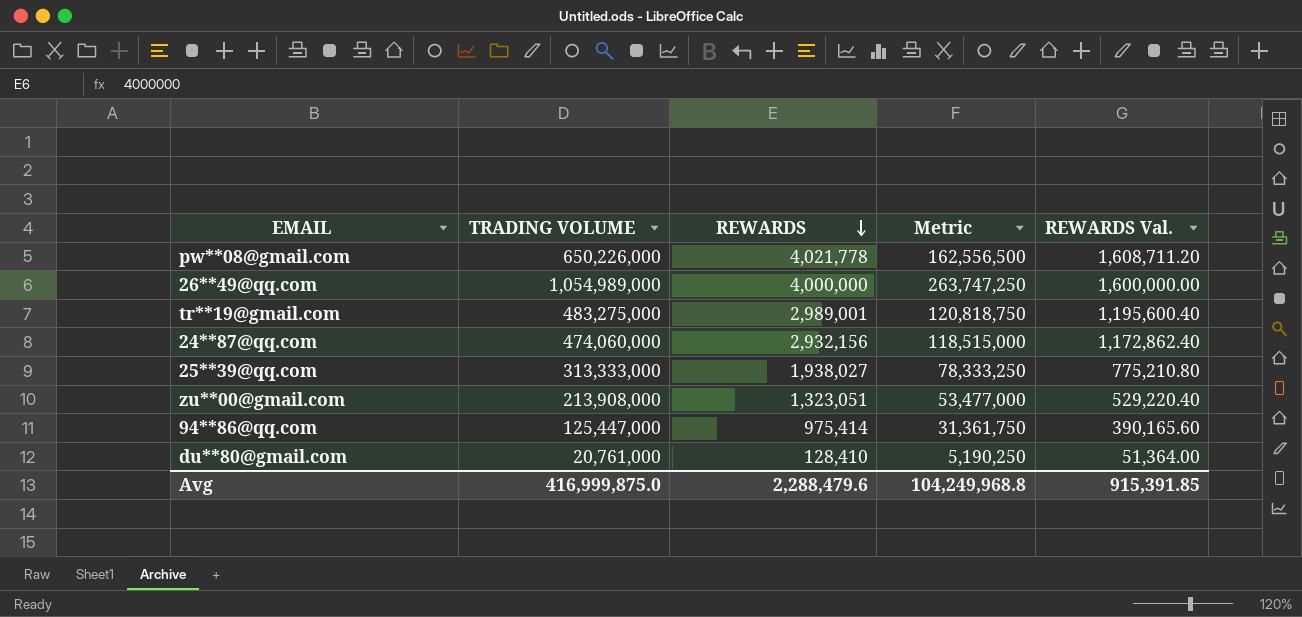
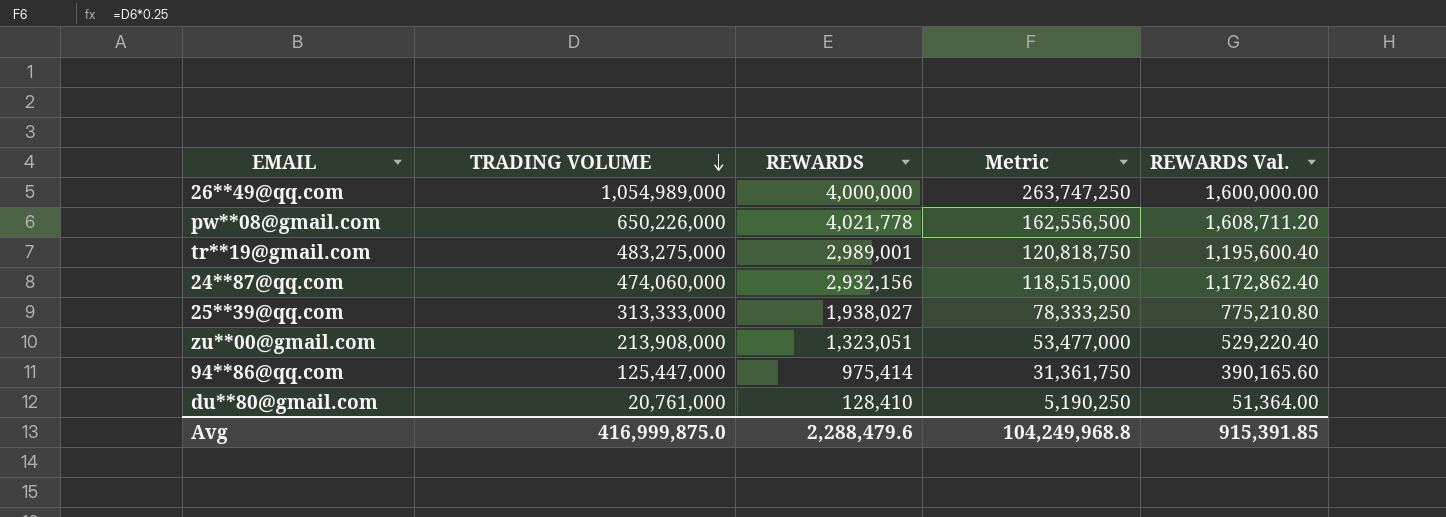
row order: REWARDS descending -> TRADING VOLUME descending

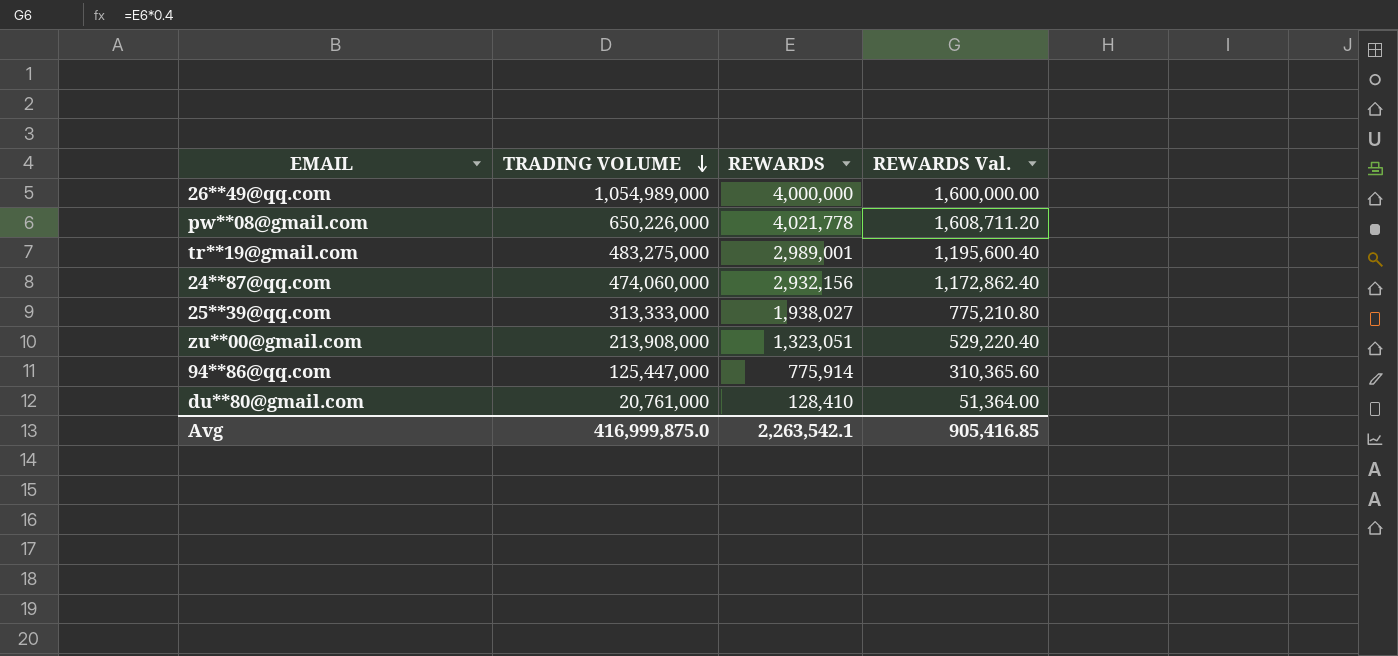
column Metric | formula: [TRADING VOLUME] * 0.25 -> none
94**86@qq.com | REWARDS: 975,414 -> 775,914
94**86@qq.com | REWARDS Val.: 390,165.60 -> 310,365.60
Avg | REWARDS: 2,288,479.6 -> 2,263,542.1
Avg | REWARDS Val.: 915,391.85 -> 905,416.85

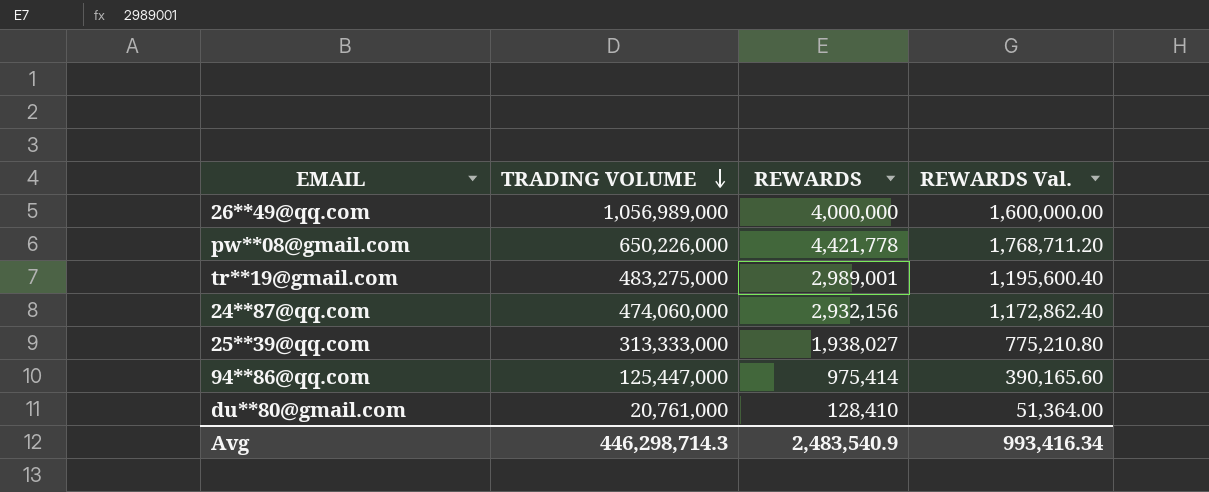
row zu**00@gmail.com: 213,908,000 | 1,323,051 | 529,220.40 -> none
26**49@qq.com | TRADING VOLUME: 1,054,989,000 -> 1,056,989,000
pw**08@gmail.com | REWARDS: 4,021,778 -> 4,421,778
pw**08@gmail.com | REWARDS Val.: 1,608,711.20 -> 1,768,711.20
94**86@qq.com | REWARDS: 775,914 -> 975,414
94**86@qq.com | REWARDS Val.: 310,365.60 -> 390,165.60
Avg | TRADING VOLUME: 416,999,875.0 -> 446,298,714.3
Avg | REWARDS: 2,263,542.1 -> 2,483,540.9
Avg | REWARDS Val.: 905,416.85 -> 993,416.34

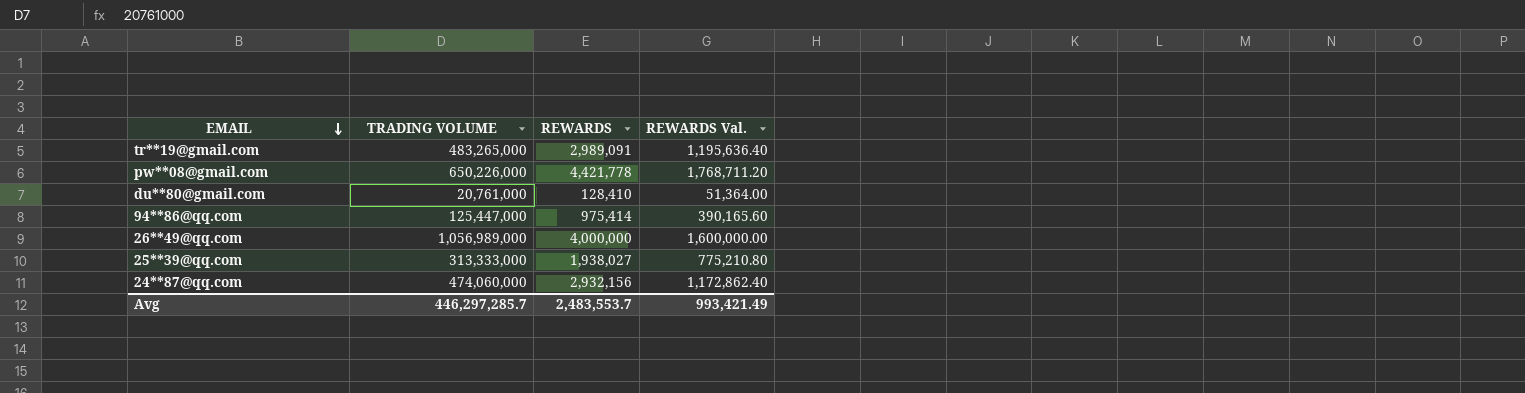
row order: TRADING VOLUME descending -> EMAIL descending
tr**19@gmail.com | TRADING VOLUME: 483,275,000 -> 483,265,000
tr**19@gmail.com | REWARDS: 2,989,001 -> 2,989,091
tr**19@gmail.com | REWARDS Val.: 1,195,600.40 -> 1,195,636.40
Avg | TRADING VOLUME: 446,298,714.3 -> 446,297,285.7
Avg | REWARDS: 2,483,540.9 -> 2,483,553.7
Avg | REWARDS Val.: 993,416.34 -> 993,421.49

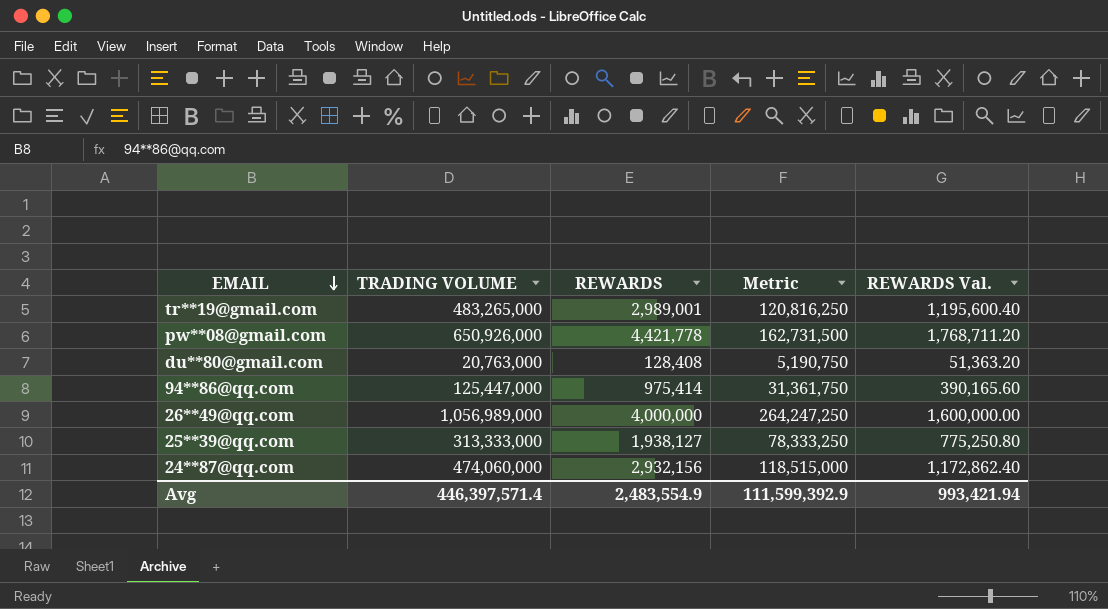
column Metric | formula: none -> [TRADING VOLUME] * 0.25
tr**19@gmail.com | REWARDS: 2,989,091 -> 2,989,001
tr**19@gmail.com | REWARDS Val.: 1,195,636.40 -> 1,195,600.40
pw**08@gmail.com | TRADING VOLUME: 650,226,000 -> 650,926,000
du**80@gmail.com | TRADING VOLUME: 20,761,000 -> 20,763,000
du**80@gmail.com | REWARDS: 128,410 -> 128,408
du**80@gmail.com | REWARDS Val.: 51,364.00 -> 51,363.20
25**39@qq.com | REWARDS: 1,938,027 -> 1,938,127
25**39@qq.com | REWARDS Val.: 775,210.80 -> 775,250.80
Avg | TRADING VOLUME: 446,297,285.7 -> 446,397,571.4
Avg | REWARDS: 2,483,553.7 -> 2,483,554.9
Avg | REWARDS Val.: 993,421.49 -> 993,421.94

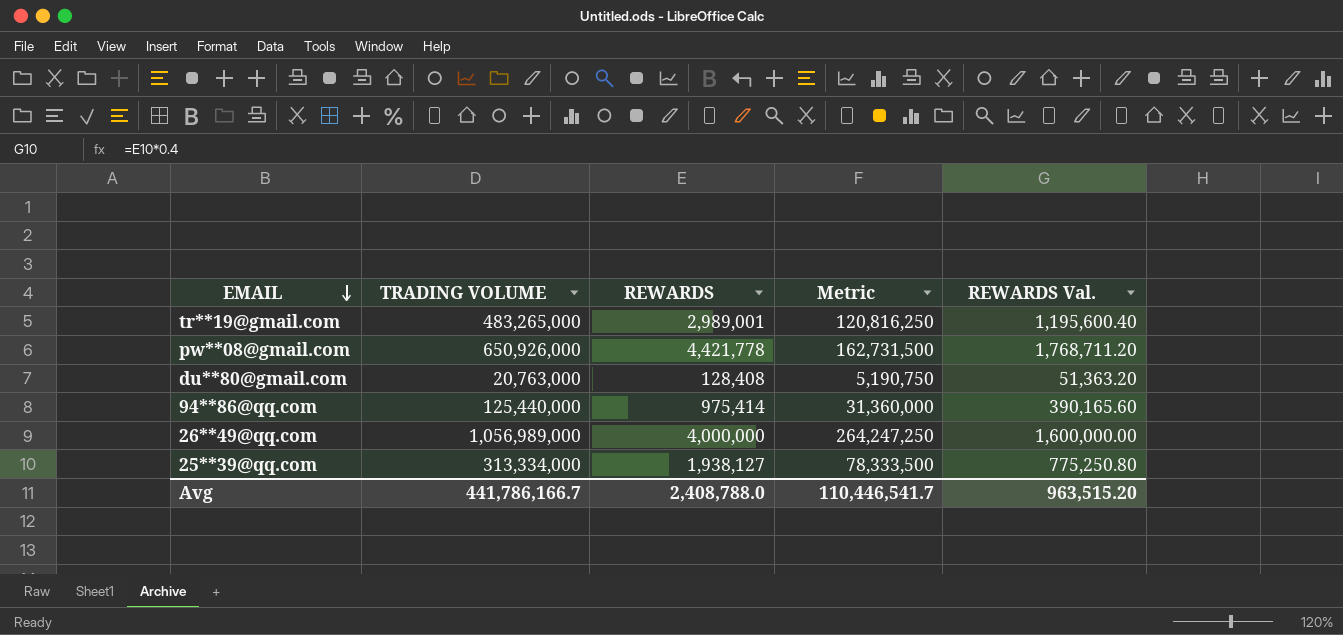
row 24**87@qq.com: 474,060,000 | 2,932,156 | 118,515,000 | 1,172,862.40 -> none
94**86@qq.com | TRADING VOLUME: 125,447,000 -> 125,440,000
94**86@qq.com | Metric: 31,361,750 -> 31,360,000
25**39@qq.com | TRADING VOLUME: 313,333,000 -> 313,334,000
25**39@qq.com | Metric: 78,333,250 -> 78,333,500
Avg | TRADING VOLUME: 446,397,571.4 -> 441,786,166.7
Avg | REWARDS: 2,483,554.9 -> 2,408,788.0
Avg | Metric: 111,599,392.9 -> 110,446,541.7
Avg | REWARDS Val.: 993,421.94 -> 963,515.20

